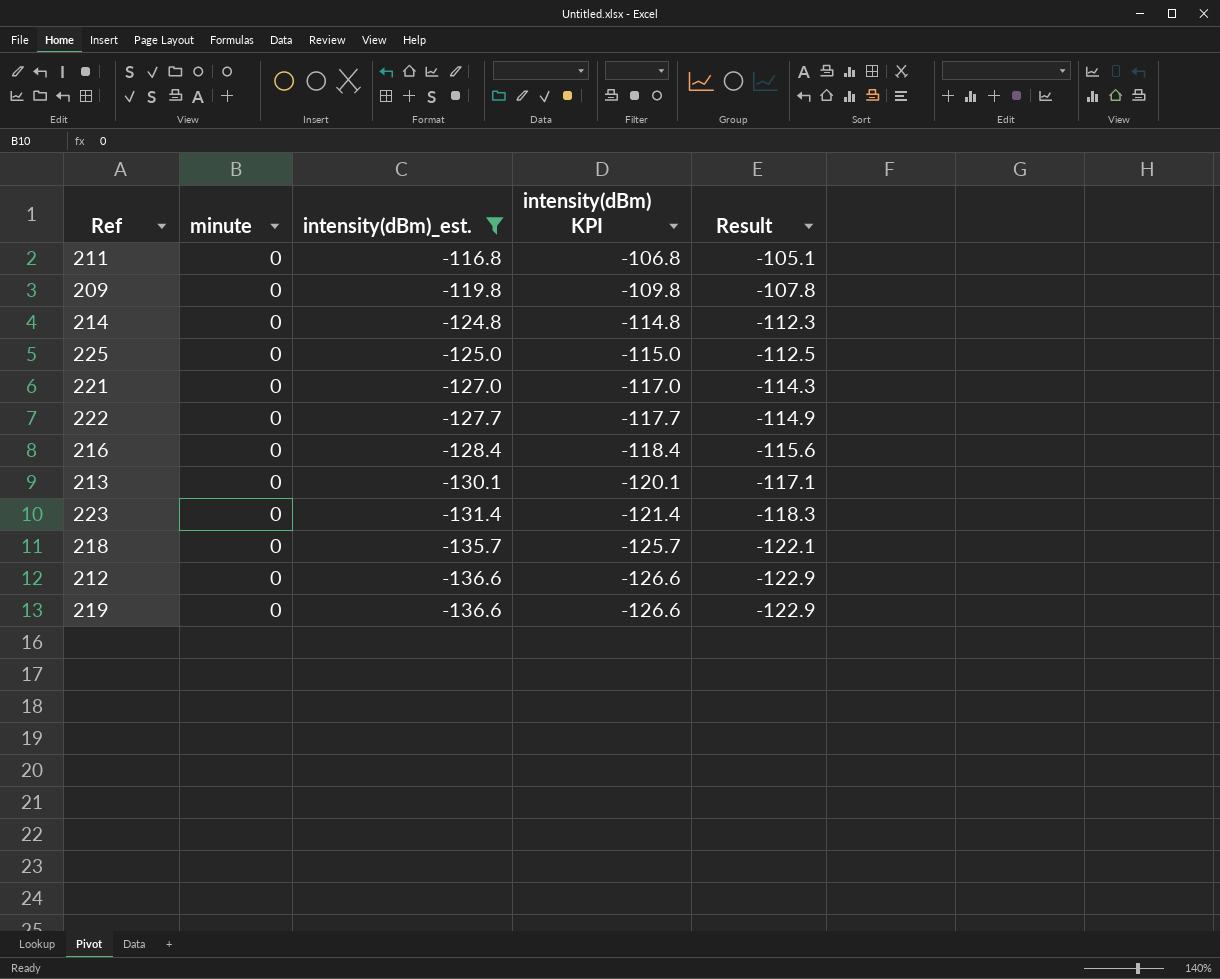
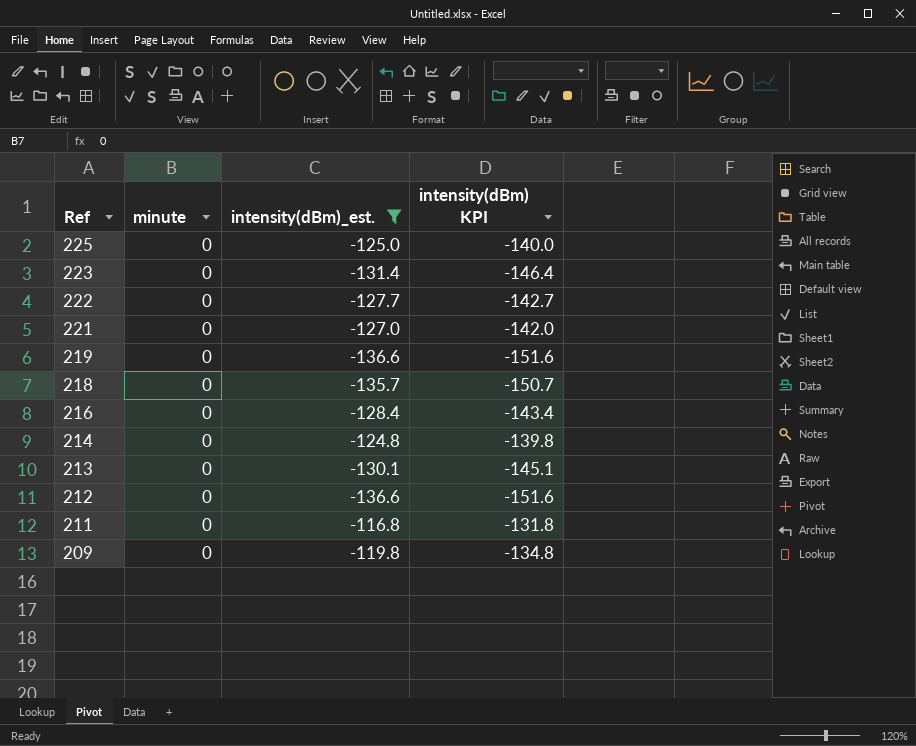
row order: intensity(dBm)_est. descending -> Ref descending
column Result | formula: [intensity(dBm)_est.] * 0.9 -> none
column intensity(dBm) KPI | formula: [intensity(dBm)_est.] + 10 -> [intensity(dBm)_est.] - 15

